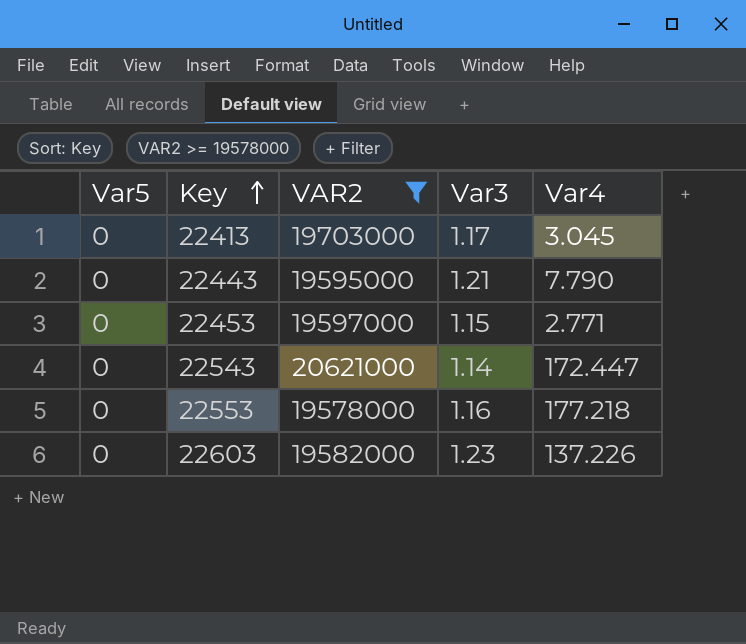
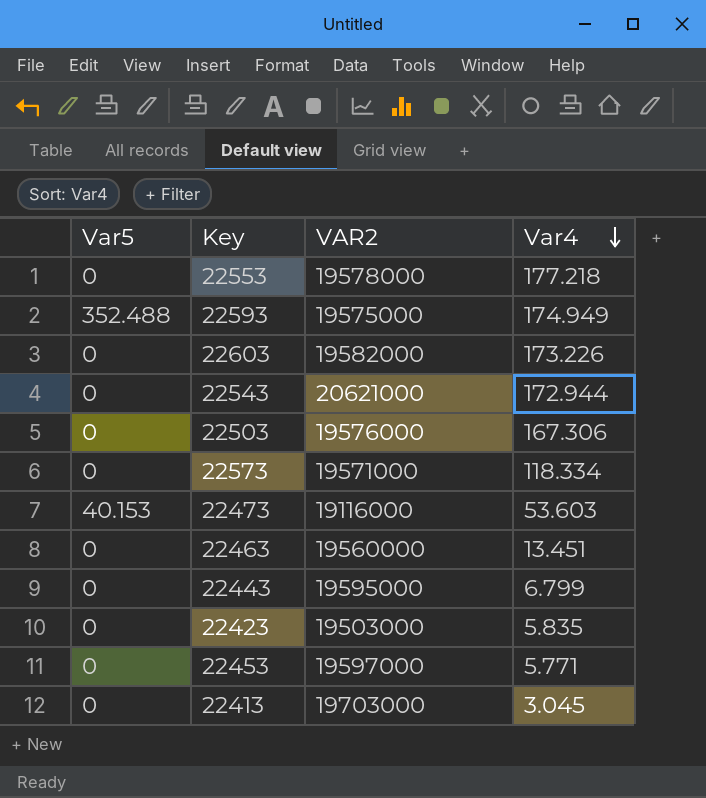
filter: VAR2 >= 19578000 -> none
row order: Key ascending -> Var4 descending
column Var3 | position: 4 -> none
22603 | Var4: 137.226 -> 173.226
22543 | Var4: 172.447 -> 172.944
22443 | Var4: 7.790 -> 6.799
22453 | Var4: 2.771 -> 5.771

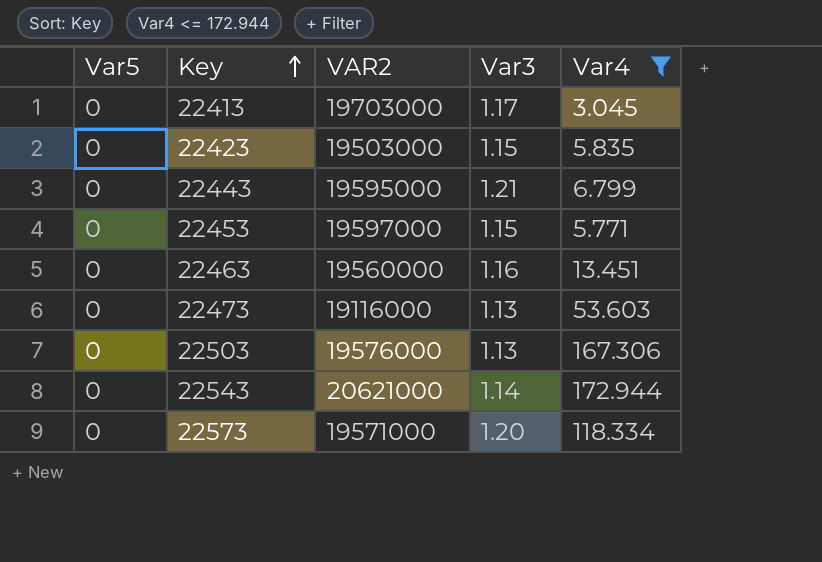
filter: none -> Var4 <= 172.944
row order: Var4 descending -> Key ascending
column Var3 | position: none -> 4
22473 | Var5: 40.153 -> 0

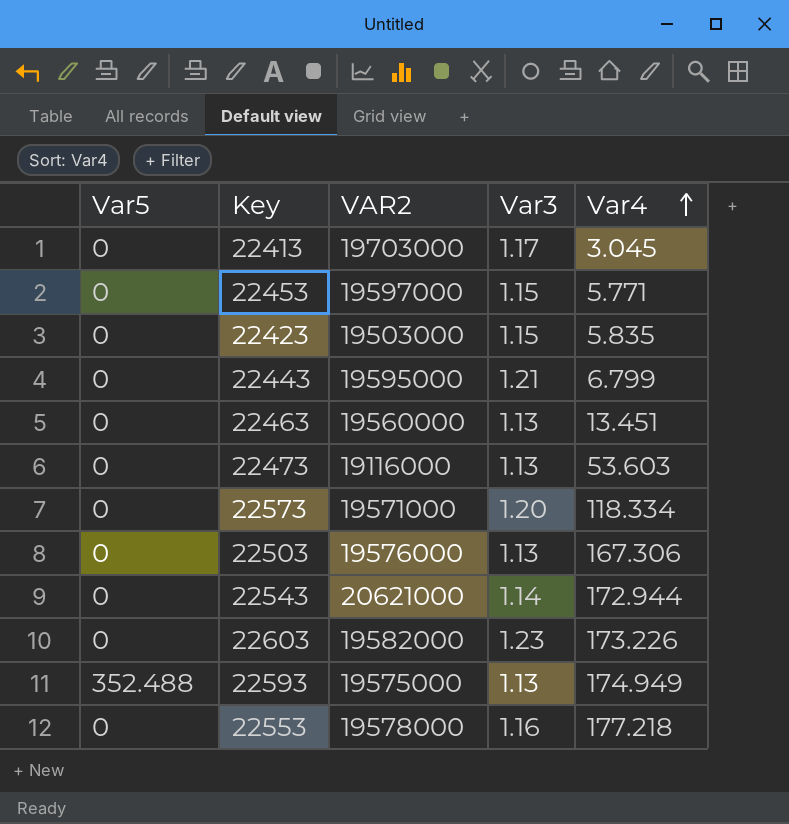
filter: Var4 <= 172.944 -> none
row order: Key ascending -> Var4 ascending
22463 | Var3: 1.16 -> 1.13

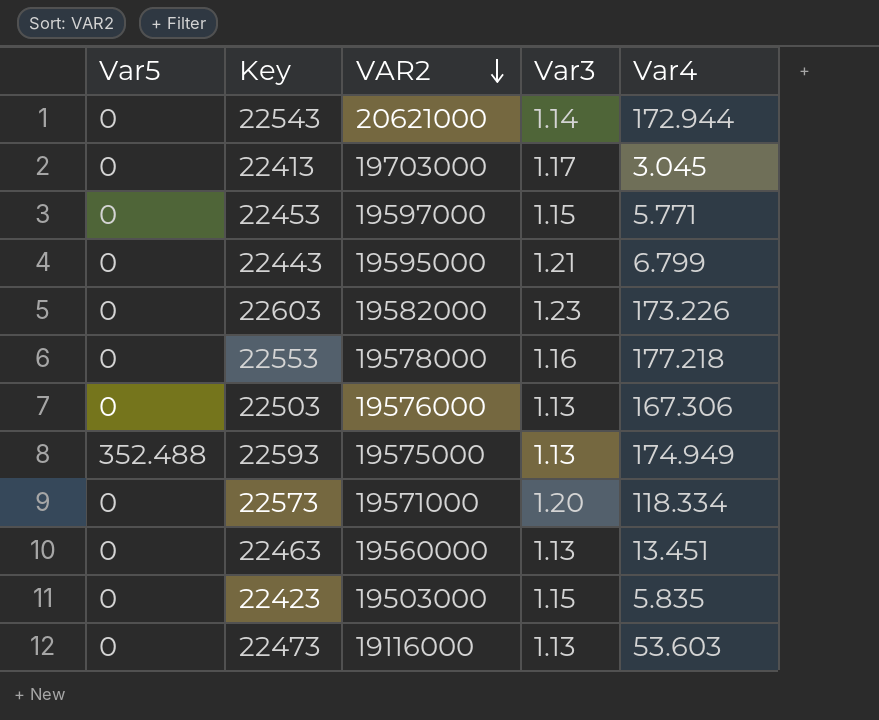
row order: Var4 ascending -> VAR2 descending

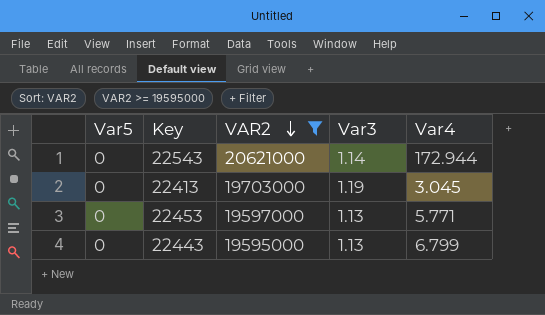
filter: none -> VAR2 >= 19595000
22413 | Var3: 1.17 -> 1.19
22453 | Var3: 1.15 -> 1.13
22443 | Var3: 1.21 -> 1.13

